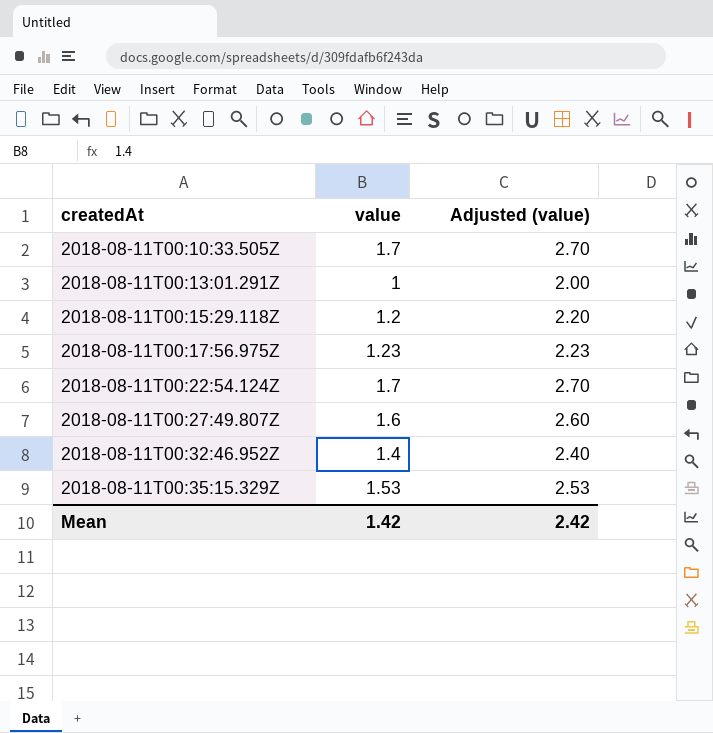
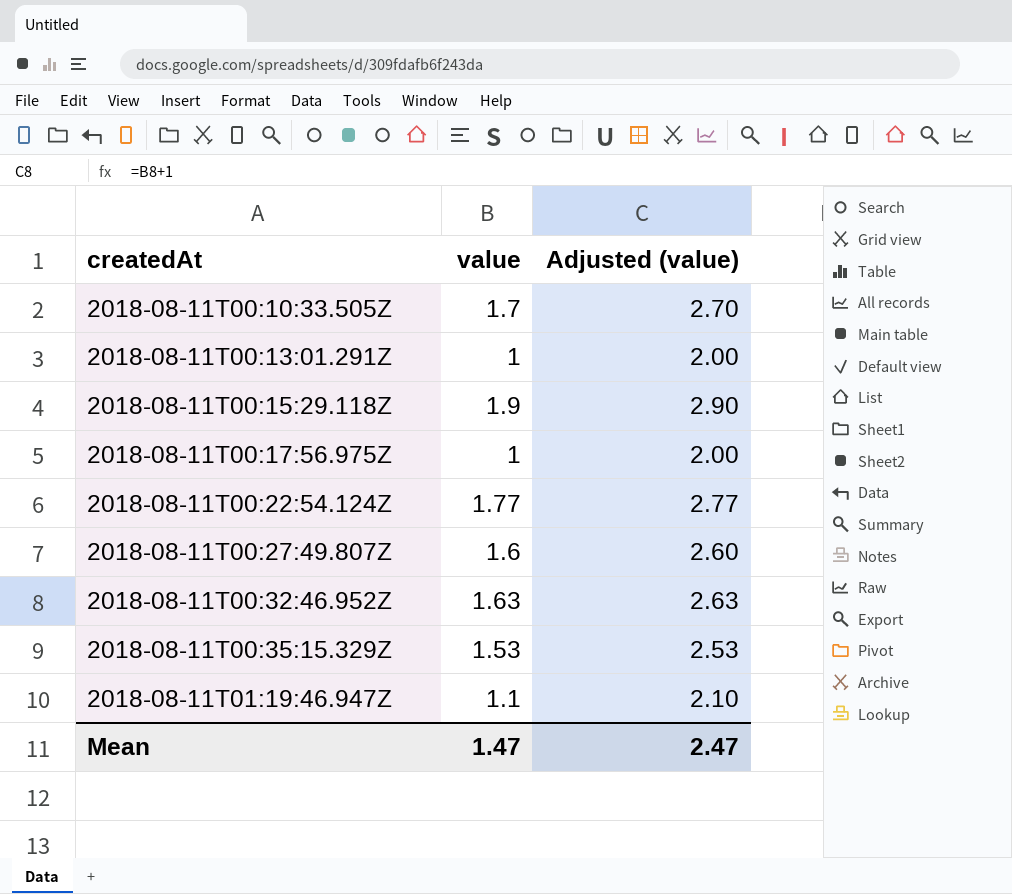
2018-08-11T00:15:29.118Z | value: 1.2 -> 1.9
2018-08-11T00:15:29.118Z | Adjusted (value): 2.20 -> 2.90
2018-08-11T00:17:56.975Z | value: 1.23 -> 1
2018-08-11T00:17:56.975Z | Adjusted (value): 2.23 -> 2.00
2018-08-11T00:22:54.124Z | value: 1.7 -> 1.77
2018-08-11T00:22:54.124Z | Adjusted (value): 2.70 -> 2.77
2018-08-11T00:32:46.952Z | value: 1.4 -> 1.63
2018-08-11T00:32:46.952Z | Adjusted (value): 2.40 -> 2.63
row 2018-08-11T01:19:46.947Z: none -> 1.1 | 2.10
Mean | value: 1.42 -> 1.47
Mean | Adjusted (value): 2.42 -> 2.47

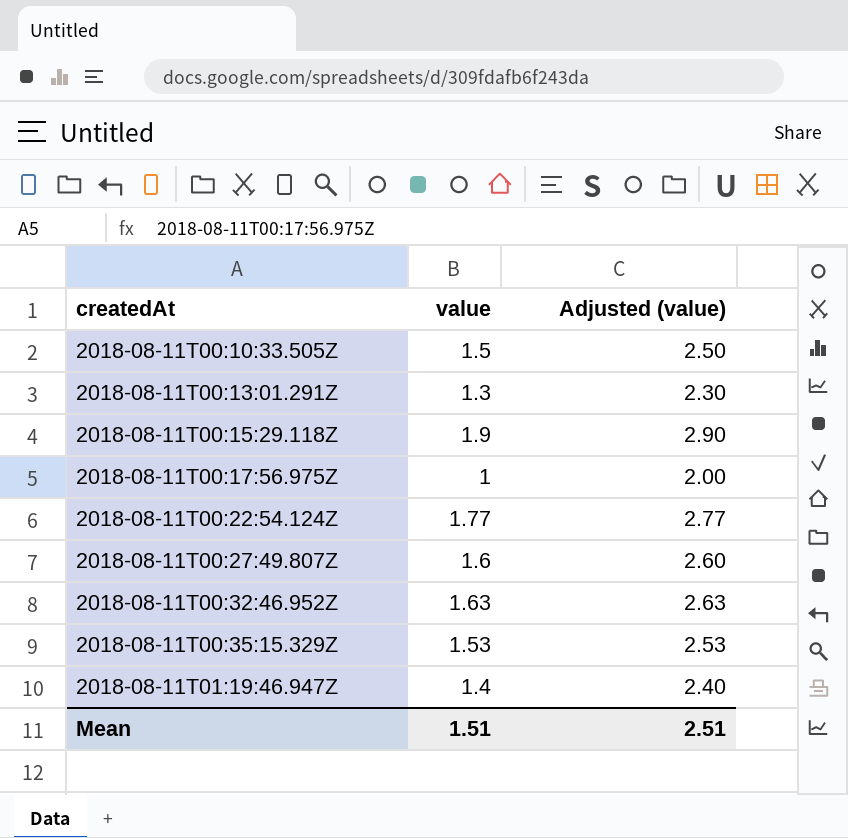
2018-08-11T00:10:33.505Z | value: 1.7 -> 1.5
2018-08-11T00:10:33.505Z | Adjusted (value): 2.70 -> 2.50
2018-08-11T00:13:01.291Z | value: 1 -> 1.3
2018-08-11T00:13:01.291Z | Adjusted (value): 2.00 -> 2.30
2018-08-11T01:19:46.947Z | value: 1.1 -> 1.4
2018-08-11T01:19:46.947Z | Adjusted (value): 2.10 -> 2.40
Mean | value: 1.47 -> 1.51
Mean | Adjusted (value): 2.47 -> 2.51

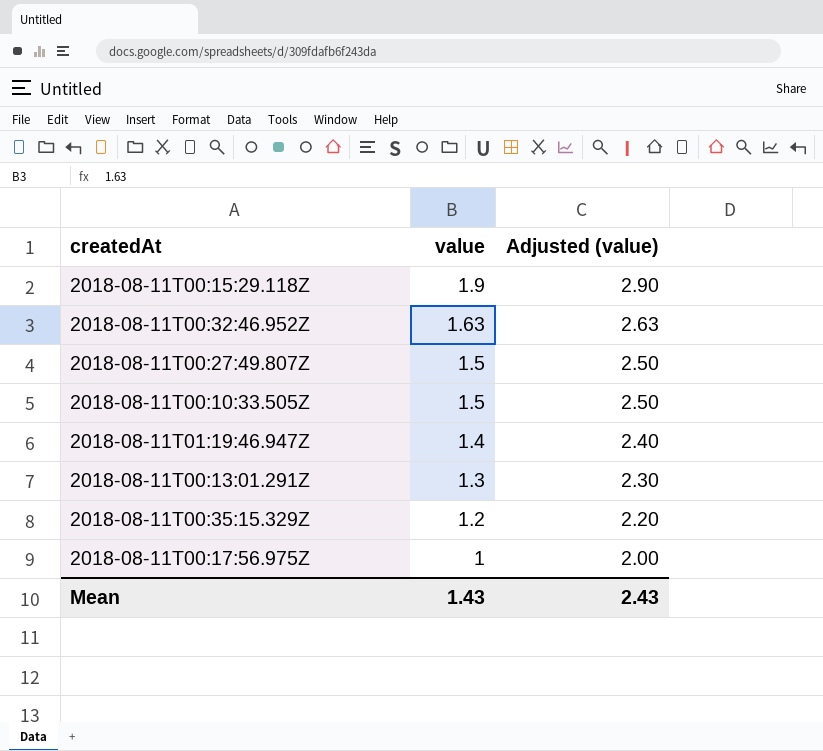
row order: createdAt ascending -> value descending
row 2018-08-11T00:22:54.124Z: 1.77 | 2.77 -> none
2018-08-11T00:27:49.807Z | value: 1.6 -> 1.5
2018-08-11T00:27:49.807Z | Adjusted (value): 2.60 -> 2.50
2018-08-11T00:35:15.329Z | value: 1.53 -> 1.2
2018-08-11T00:35:15.329Z | Adjusted (value): 2.53 -> 2.20
Mean | value: 1.51 -> 1.43
Mean | Adjusted (value): 2.51 -> 2.43

